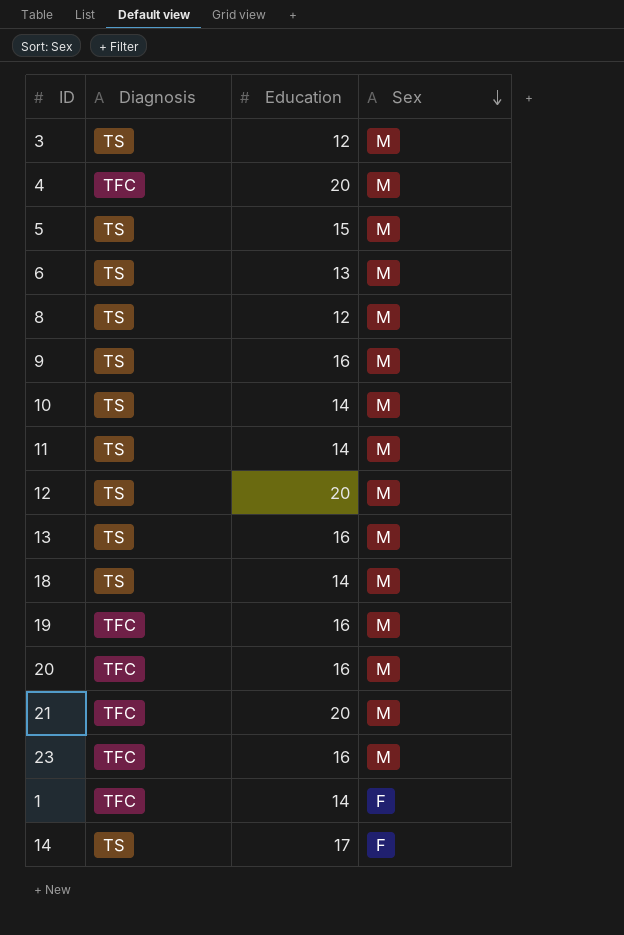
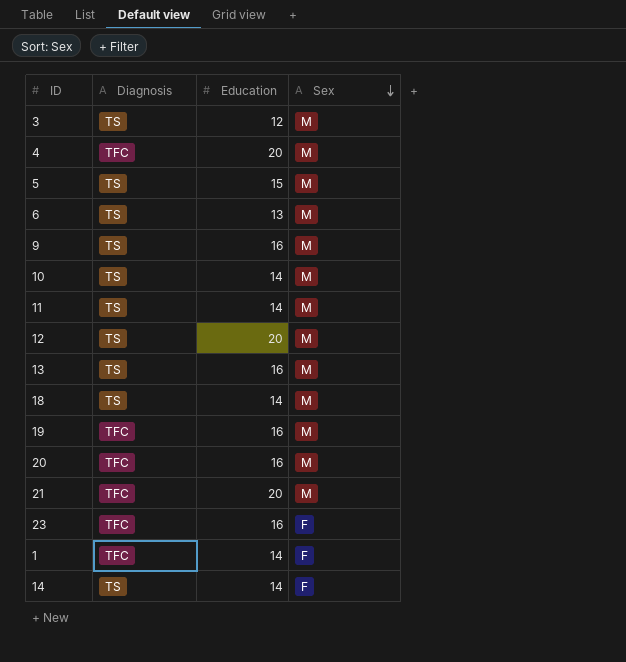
row 8: TS | 12 | M -> none
23 | Sex: M -> F
14 | Education: 17 -> 14

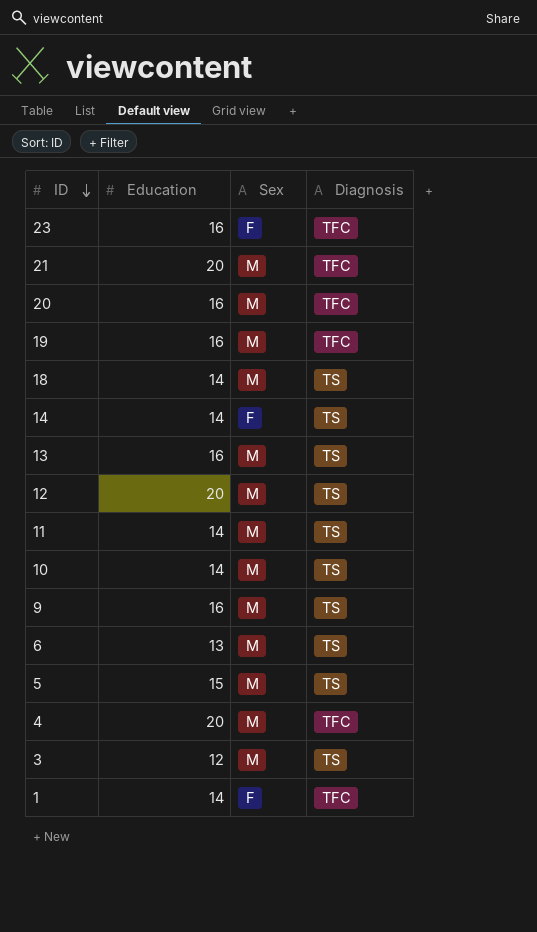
row order: Sex descending -> ID descending
column Diagnosis | position: 2 -> 4

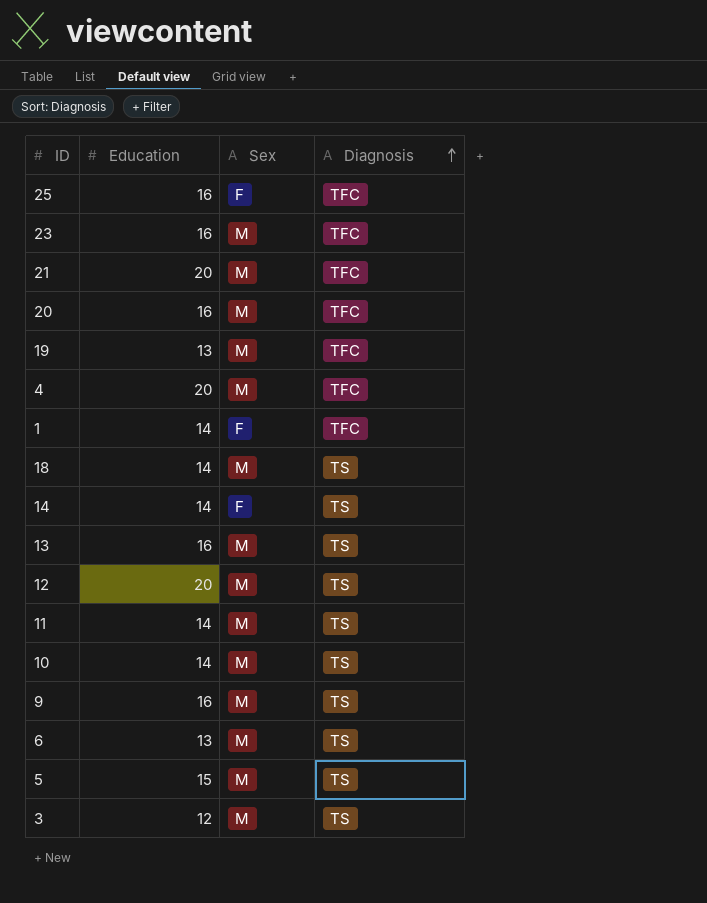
row order: ID descending -> Diagnosis ascending
row 25: none -> 16 | F | TFC
23 | Sex: F -> M
19 | Education: 16 -> 13

